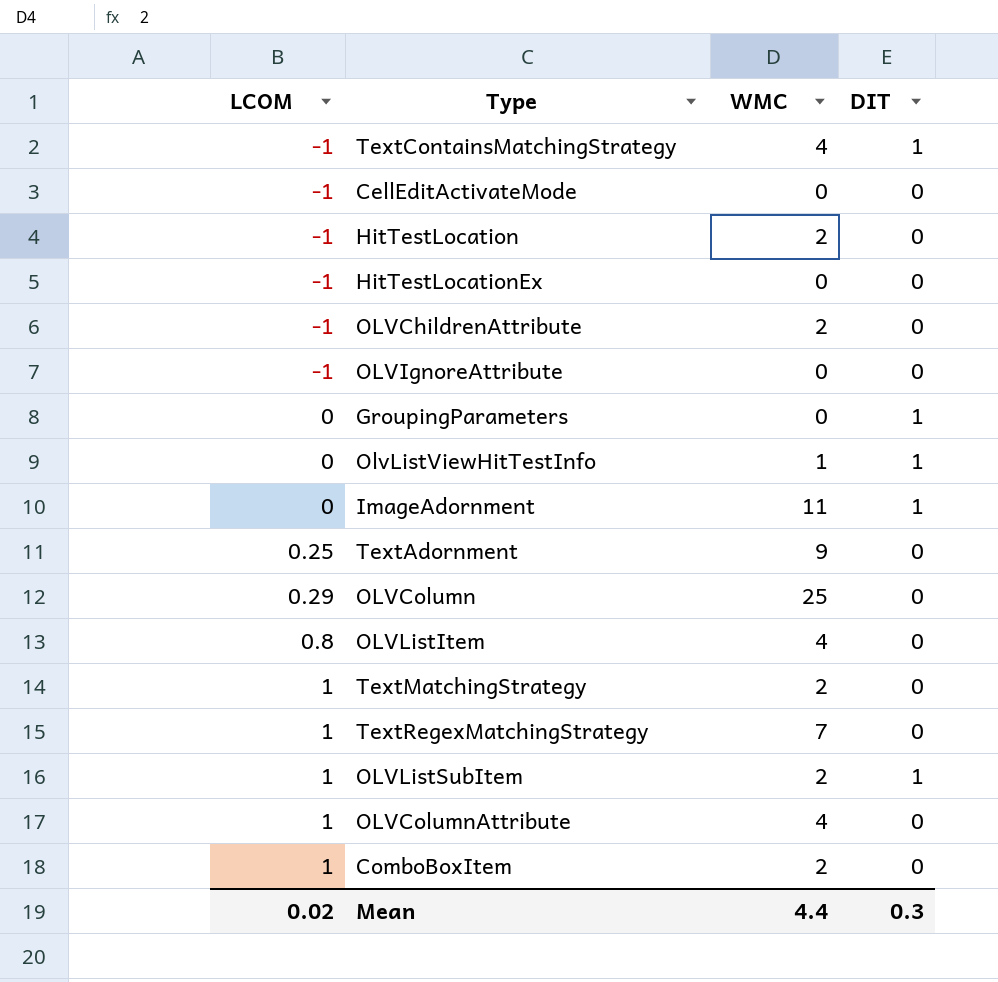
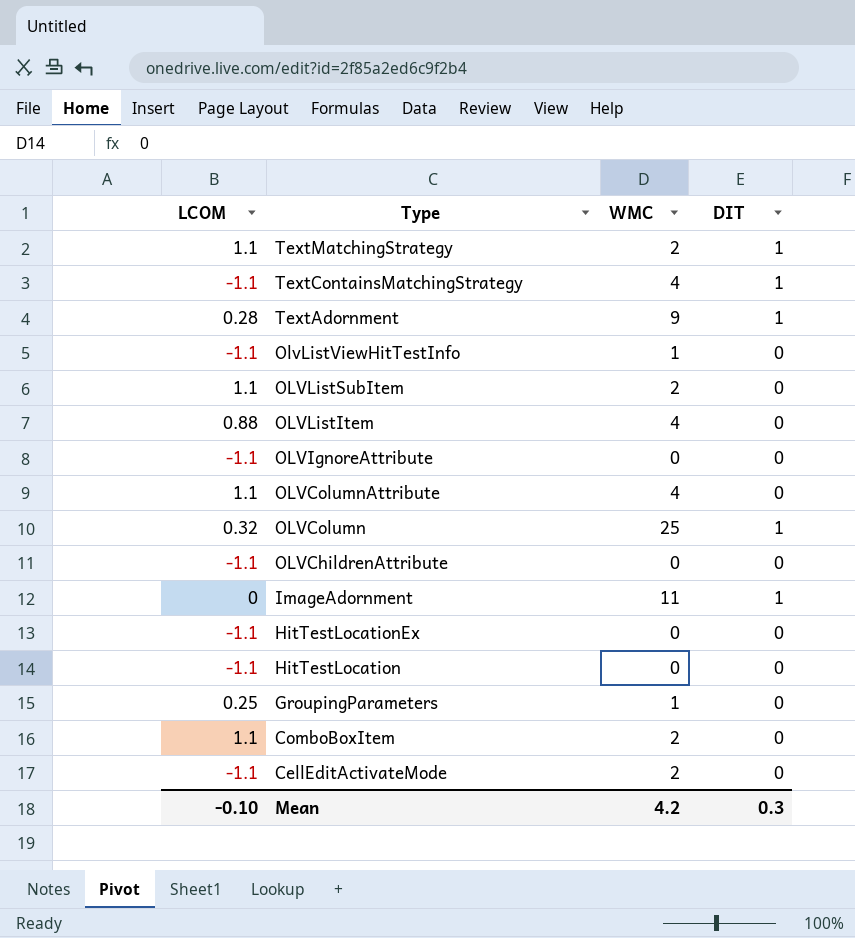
row order: LCOM ascending -> Type descending
row TextRegexMatchingStrategy: 1 | 7 | 0 -> none
TextMatchingStrategy | LCOM: 1 -> 1.1
TextMatchingStrategy | DIT: 0 -> 1
TextContainsMatchingStrategy | LCOM: -1 -> -1.1
TextAdornment | LCOM: 0.25 -> 0.28
TextAdornment | DIT: 0 -> 1
OlvListViewHitTestInfo | LCOM: 0 -> -1.1
OlvListViewHitTestInfo | DIT: 1 -> 0
OLVListSubItem | LCOM: 1 -> 1.1
OLVListSubItem | DIT: 1 -> 0
OLVListItem | LCOM: 0.8 -> 0.88
OLVIgnoreAttribute | LCOM: -1 -> -1.1
OLVColumnAttribute | LCOM: 1 -> 1.1
OLVColumn | LCOM: 0.29 -> 0.32
OLVColumn | DIT: 0 -> 1
OLVChildrenAttribute | LCOM: -1 -> -1.1
OLVChildrenAttribute | WMC: 2 -> 0
HitTestLocationEx | LCOM: -1 -> -1.1
HitTestLocation | LCOM: -1 -> -1.1
HitTestLocation | WMC: 2 -> 0
GroupingParameters | LCOM: 0 -> 0.25
GroupingParameters | WMC: 0 -> 1
GroupingParameters | DIT: 1 -> 0
ComboBoxItem | LCOM: 1 -> 1.1
CellEditActivateMode | LCOM: -1 -> -1.1
CellEditActivateMode | WMC: 0 -> 2
Mean | LCOM: 0.02 -> -0.10
Mean | WMC: 4.4 -> 4.2

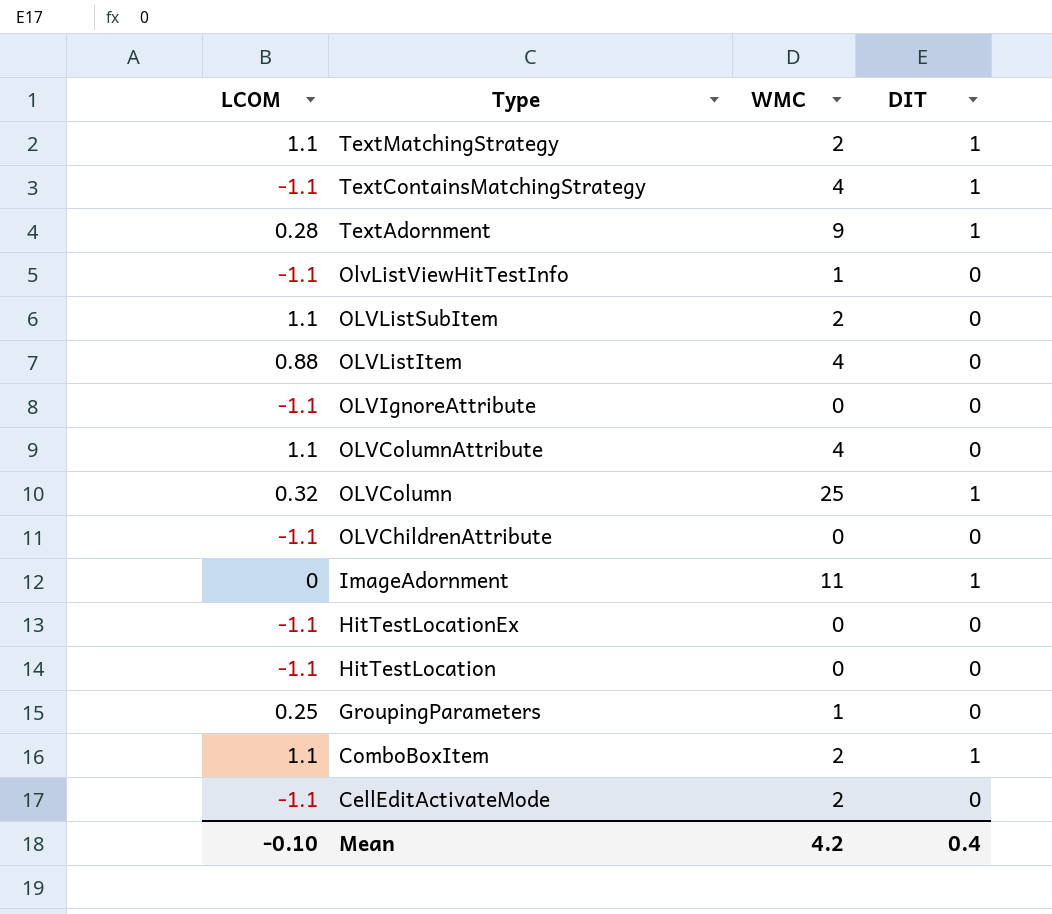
ComboBoxItem | DIT: 0 -> 1
Mean | DIT: 0.3 -> 0.4

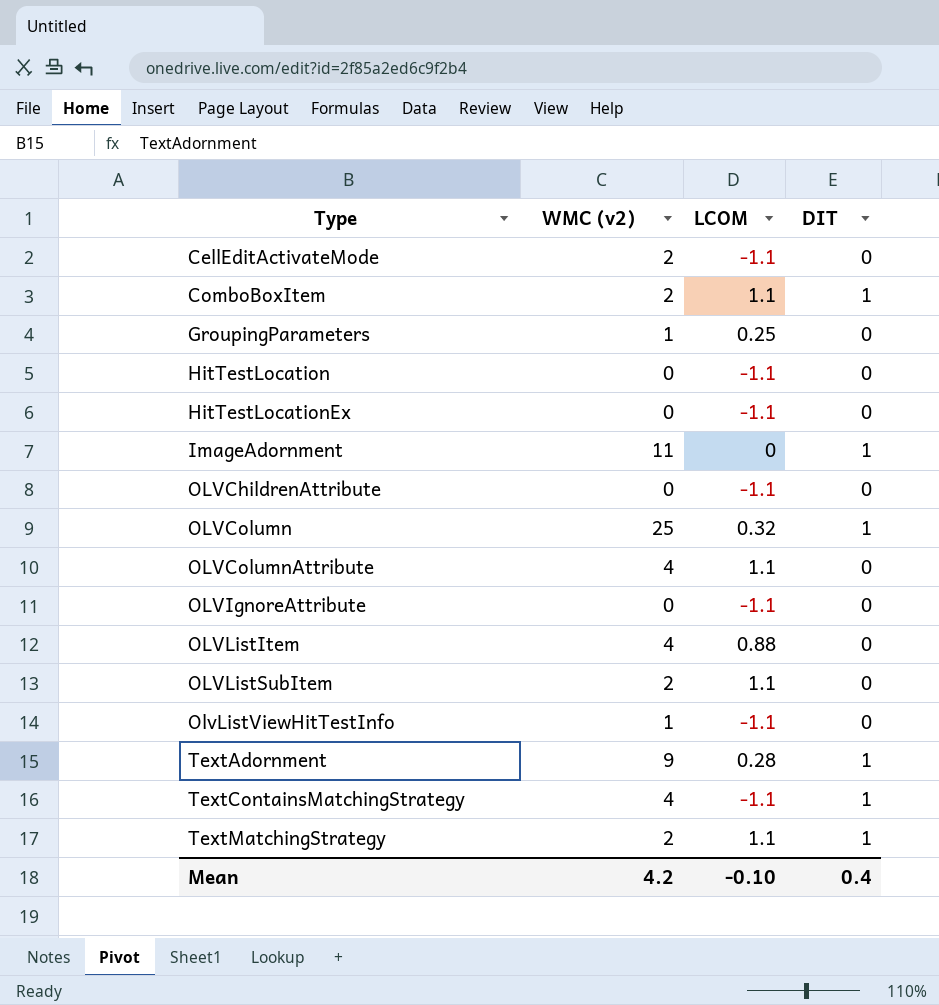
row order: Type descending -> Type ascending
column name: WMC -> WMC (v2)
column LCOM | position: 1 -> 3

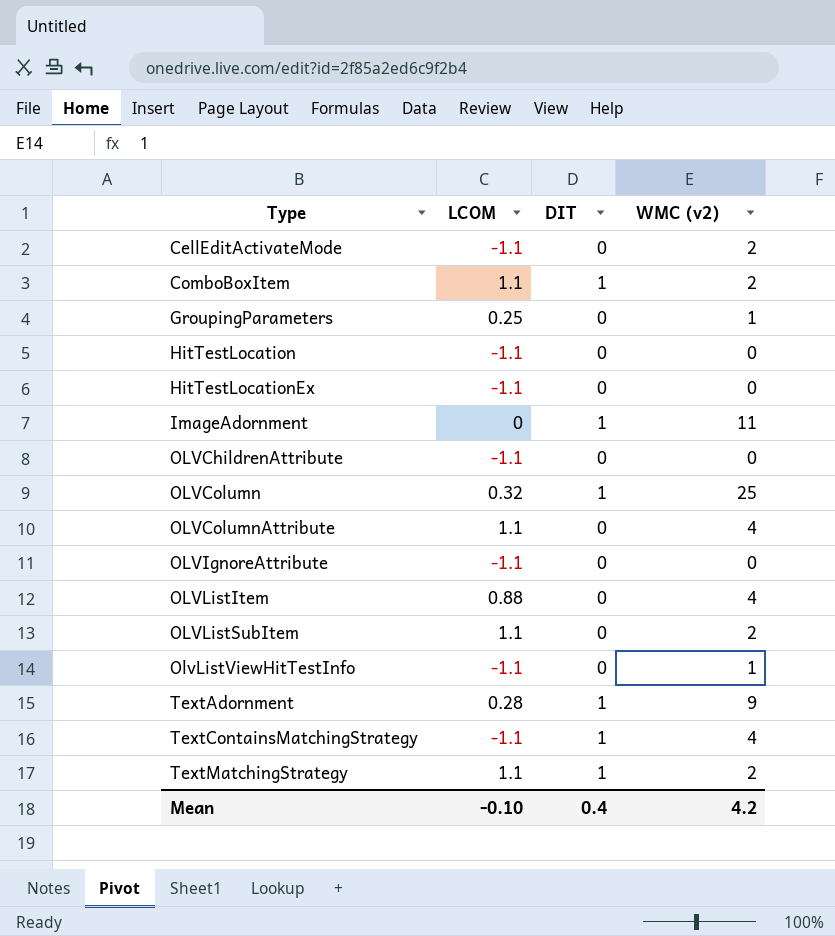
column WMC (v2) | position: 2 -> 4

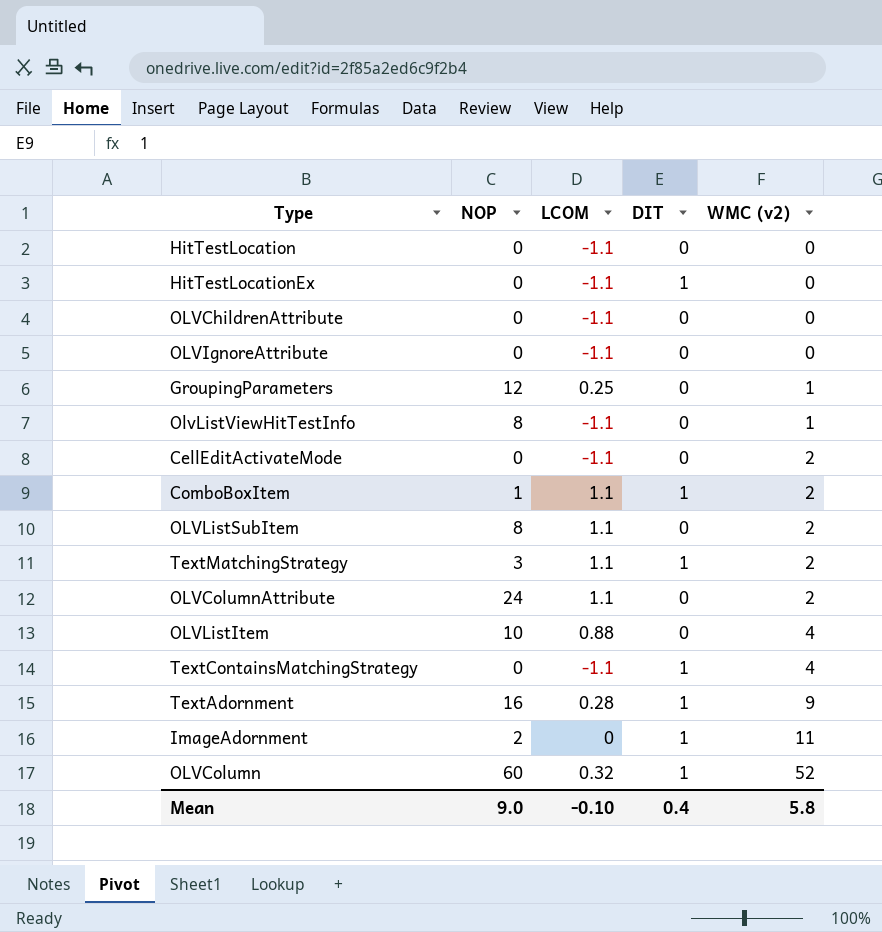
row order: Type ascending -> WMC (v2) ascending
column NOP | position: none -> 2
HitTestLocationEx | DIT: 0 -> 1
OLVColumnAttribute | WMC (v2): 4 -> 2
OLVColumn | WMC (v2): 25 -> 52
Mean | WMC (v2): 4.2 -> 5.8

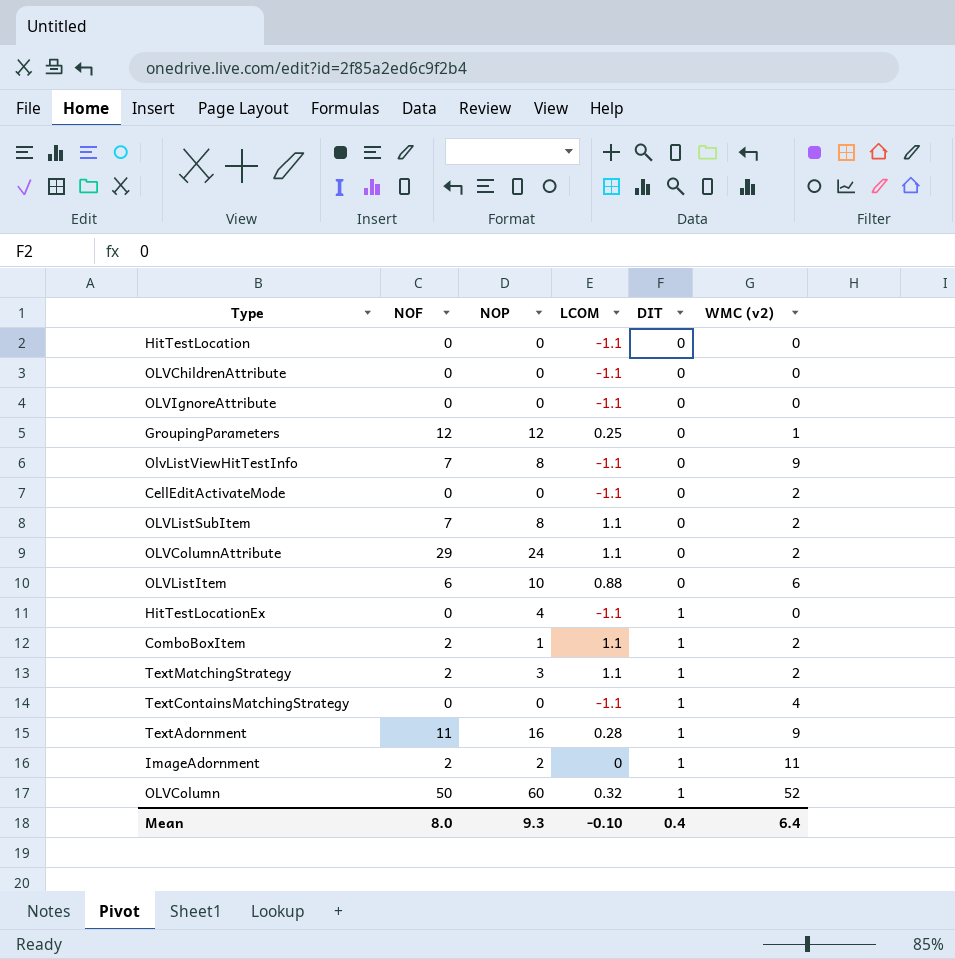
row order: WMC (v2) ascending -> DIT ascending
column NOF | position: none -> 2
OlvListViewHitTestInfo | WMC (v2): 1 -> 9
OLVListItem | WMC (v2): 4 -> 6
HitTestLocationEx | NOP: 0 -> 4
Mean | NOP: 9.0 -> 9.3
Mean | WMC (v2): 5.8 -> 6.4

